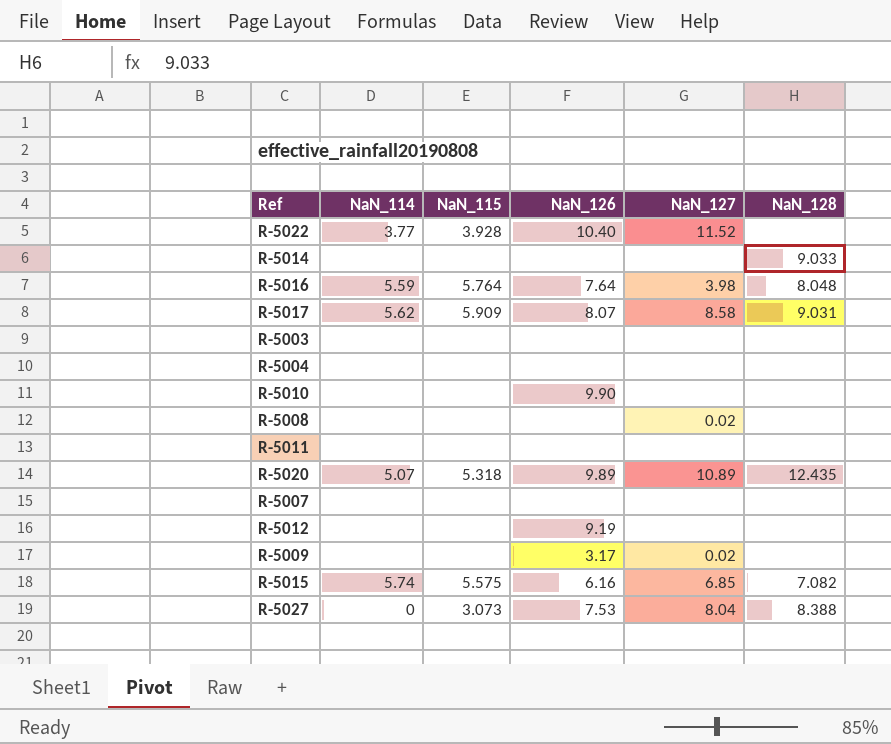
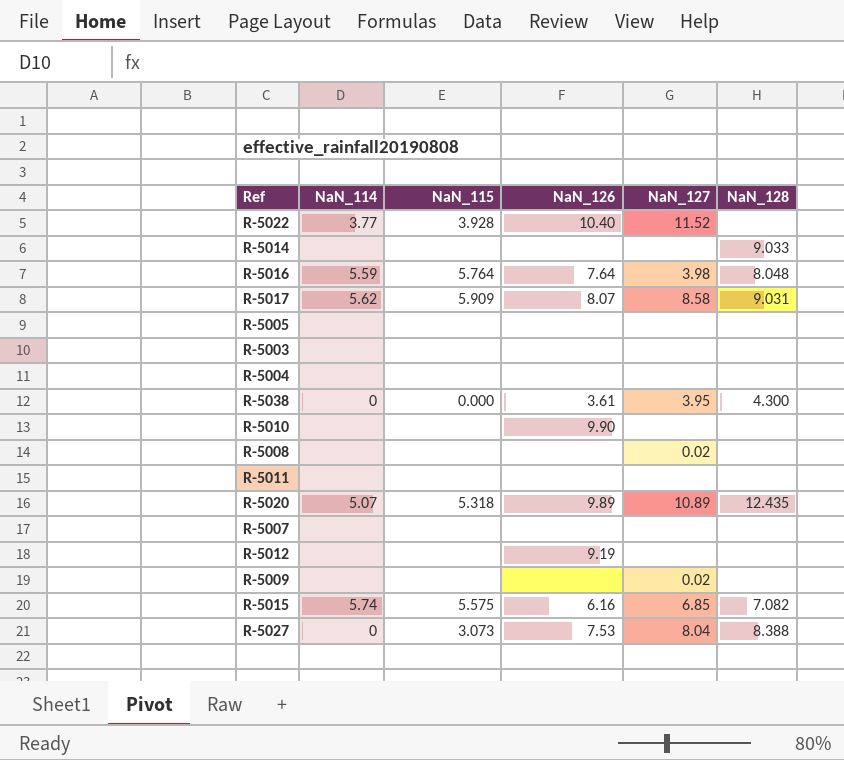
row R-5005: none -> none | none | none | none | none
row R-5038: none -> 0 | 0.000 | 3.61 | 3.95 | 4.300
R-5009 | NaN_126: 3.17 -> none

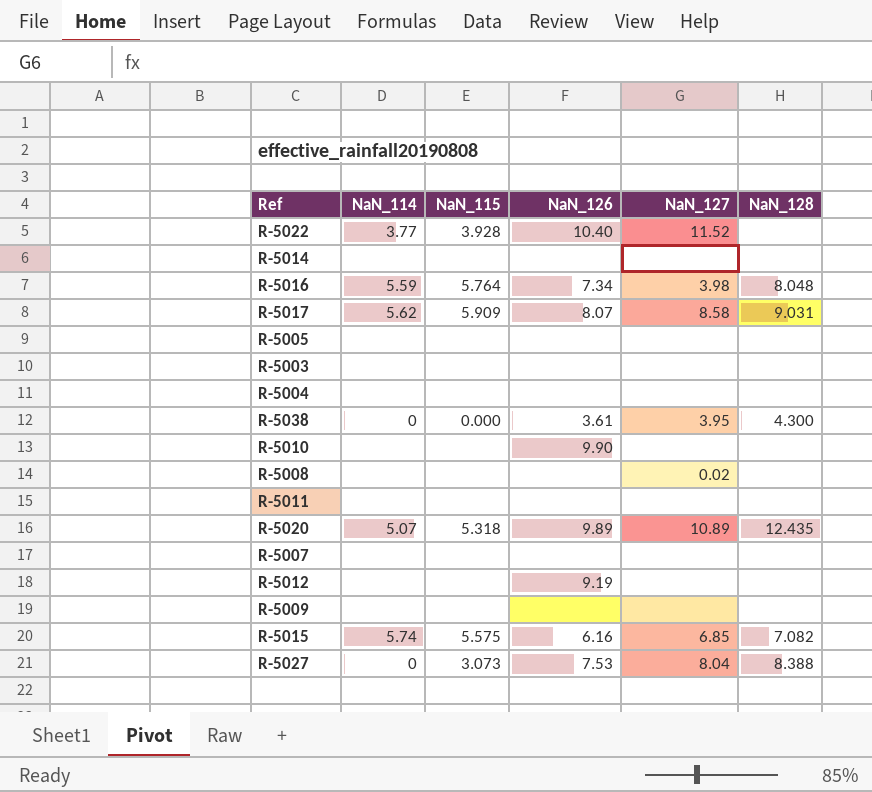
R-5014 | NaN_128: 9.033 -> none
R-5016 | NaN_126: 7.64 -> 7.34
R-5009 | NaN_127: 0.02 -> none

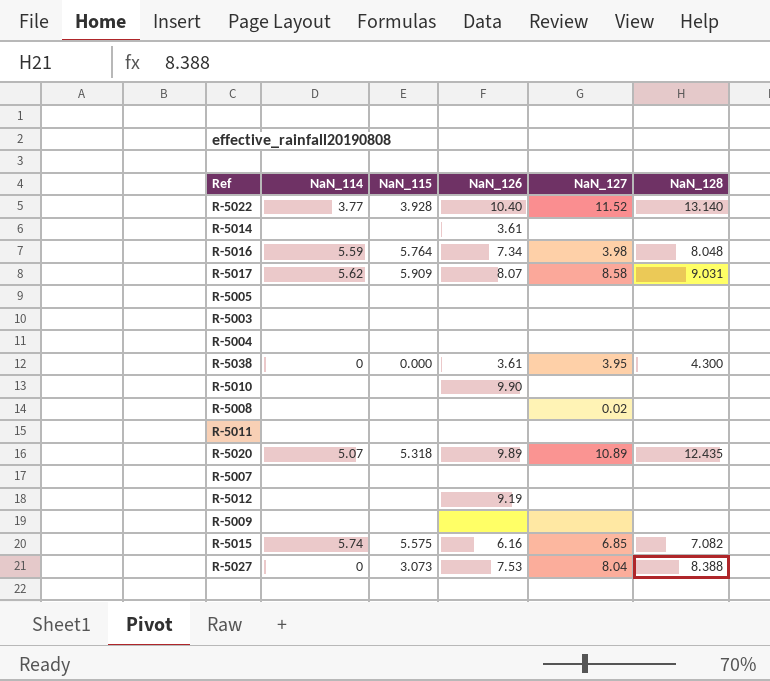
R-5022 | NaN_128: none -> 13.140
R-5014 | NaN_126: none -> 3.61

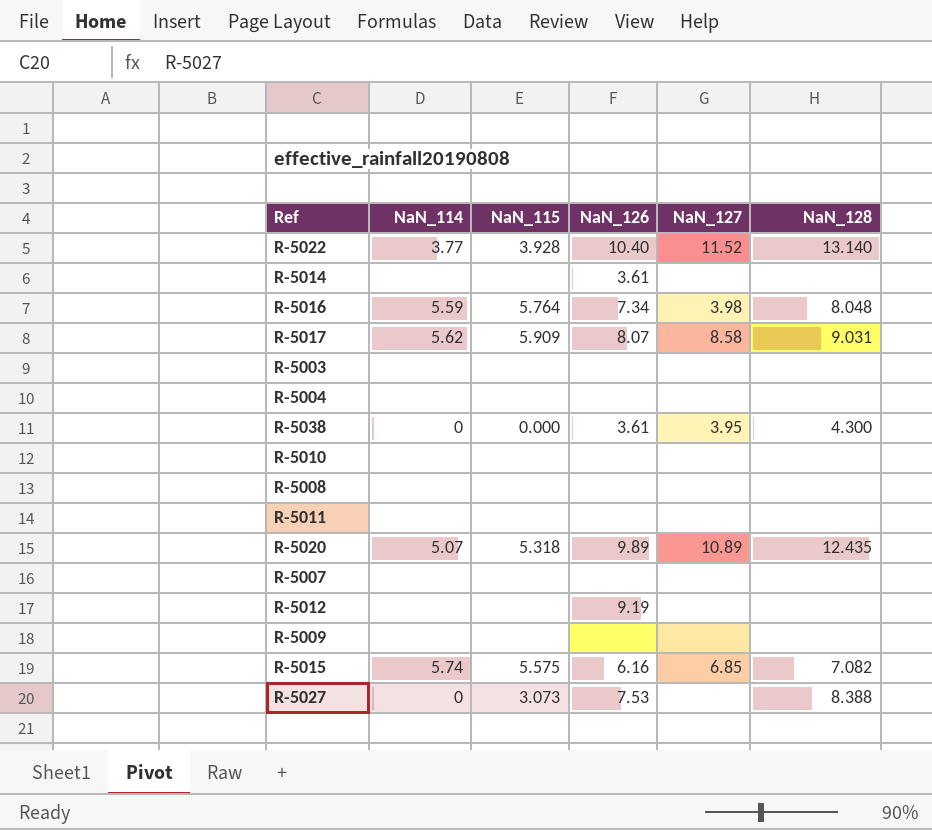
row R-5005: none | none | none | none | none -> none
R-5010 | NaN_126: 9.90 -> none
R-5008 | NaN_127: 0.02 -> none
R-5027 | NaN_127: 8.04 -> none

